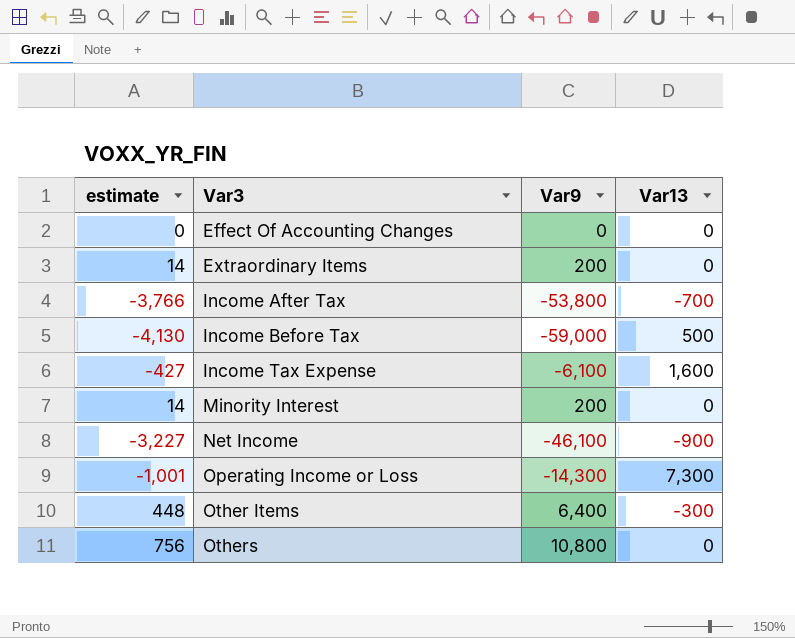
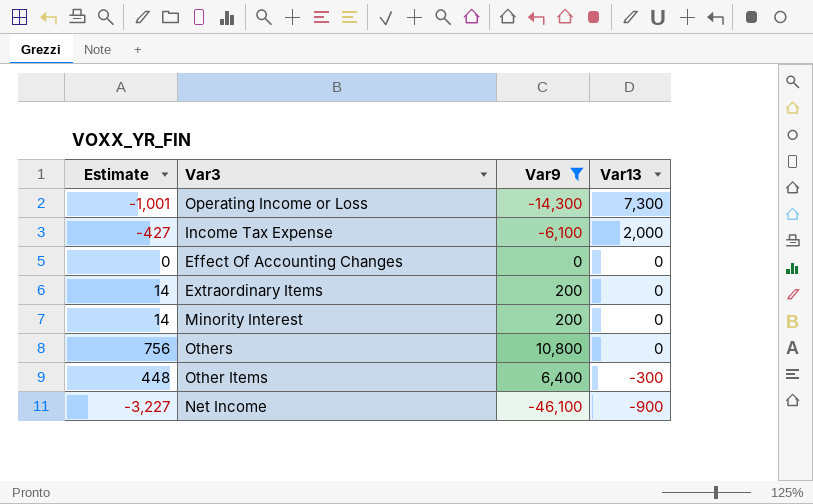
filter: none -> Var9 >= -46,100
row order: Var3 ascending -> Var13 descending
column name: estimate -> Estimate
Income Tax Expense | Var13: 1,600 -> 2,000

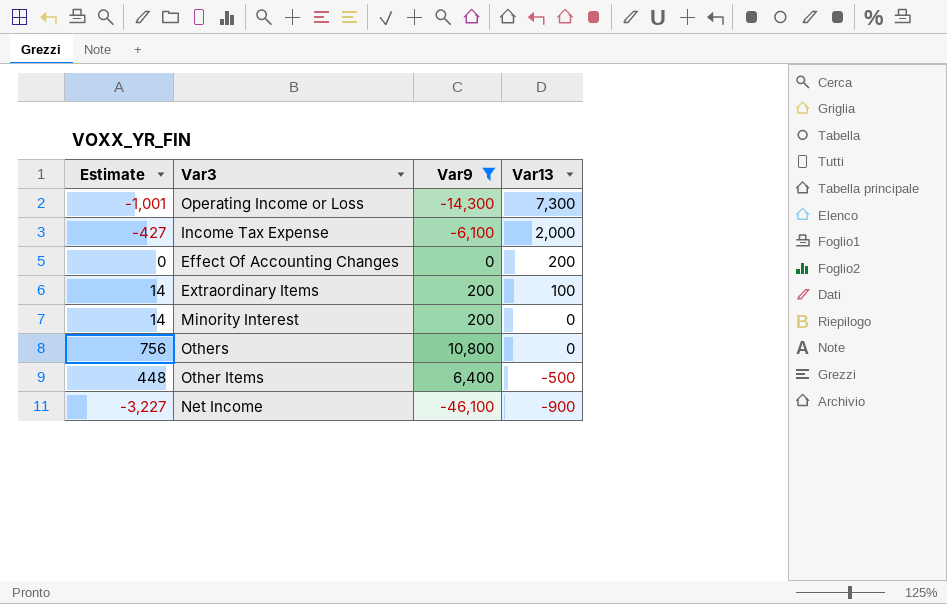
Effect Of Accounting Changes | Var13: 0 -> 200
Extraordinary Items | Var13: 0 -> 100
Other Items | Var13: -300 -> -500

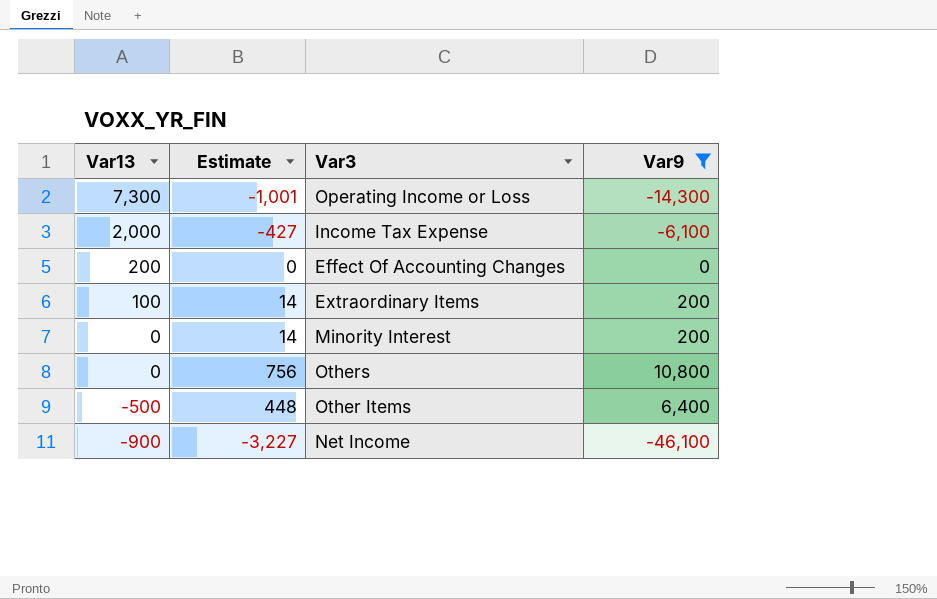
column Var13 | position: 4 -> 1

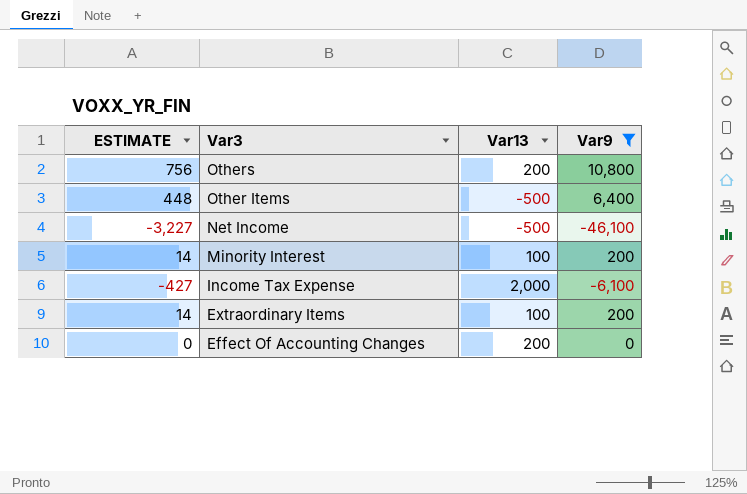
row order: Var13 descending -> Var3 descending
column name: Estimate -> ESTIMATE
column Var13 | position: 1 -> 3
row Operating Income or Loss: 7,300 | -1,001 | -14,300 -> none
Others | Var13: 0 -> 200
Net Income | Var13: -900 -> -500
Minority Interest | Var13: 0 -> 100

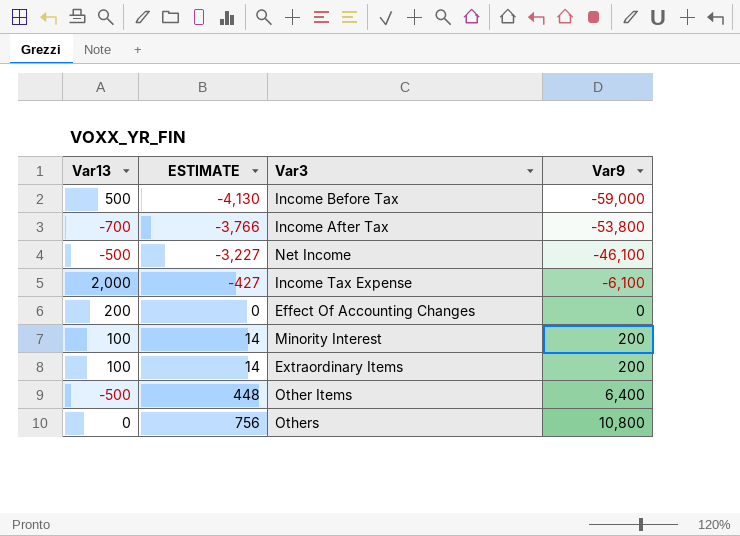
filter: Var9 >= -46,100 -> none
row order: Var3 descending -> ESTIMATE ascending
column Var13 | position: 3 -> 1
Others | Var13: 200 -> 0

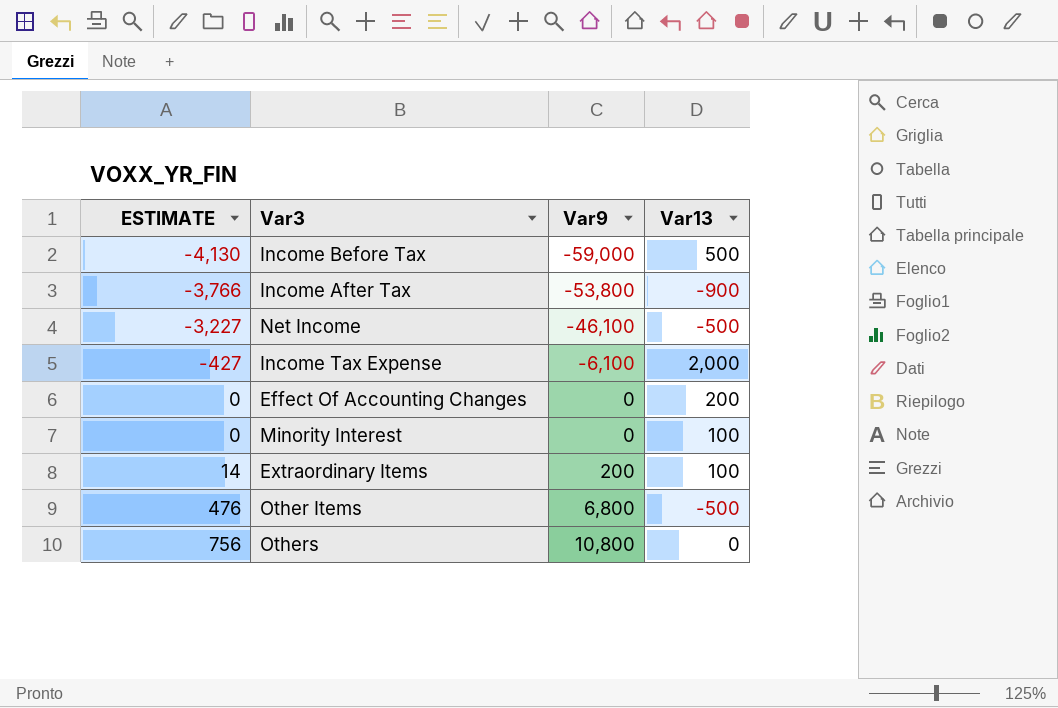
column Var13 | position: 1 -> 4
Income After Tax | Var13: -700 -> -900
Minority Interest | ESTIMATE: 14 -> 0
Minority Interest | Var9: 200 -> 0
Other Items | ESTIMATE: 448 -> 476
Other Items | Var9: 6,400 -> 6,800

